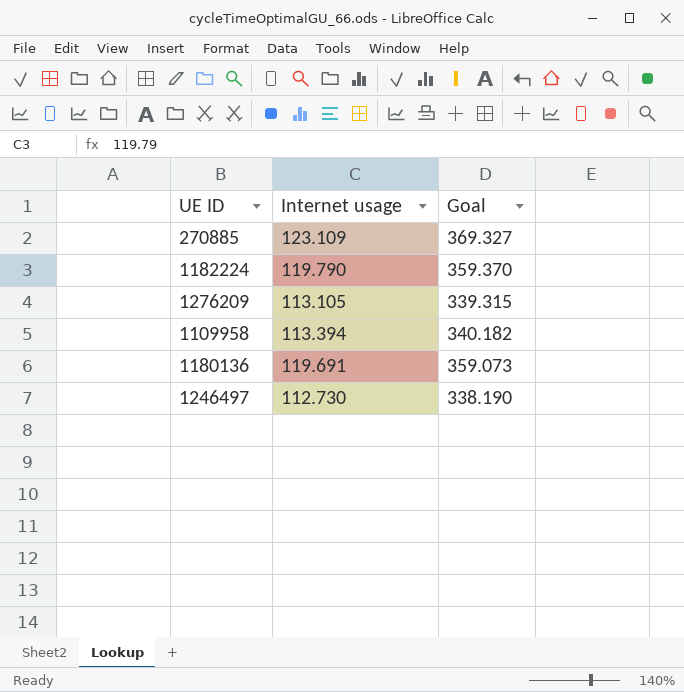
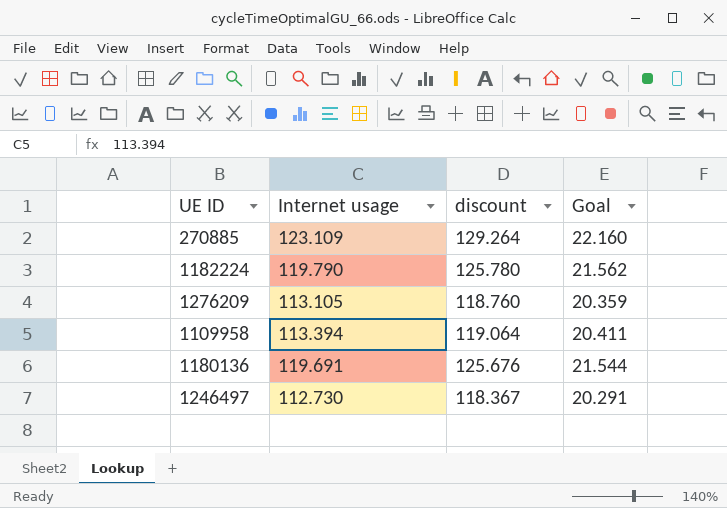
column discount | formula: none -> [Internet usage] * 1.05
column Goal | formula: [Internet usage] * 3 -> [Internet usage] * 0.18

